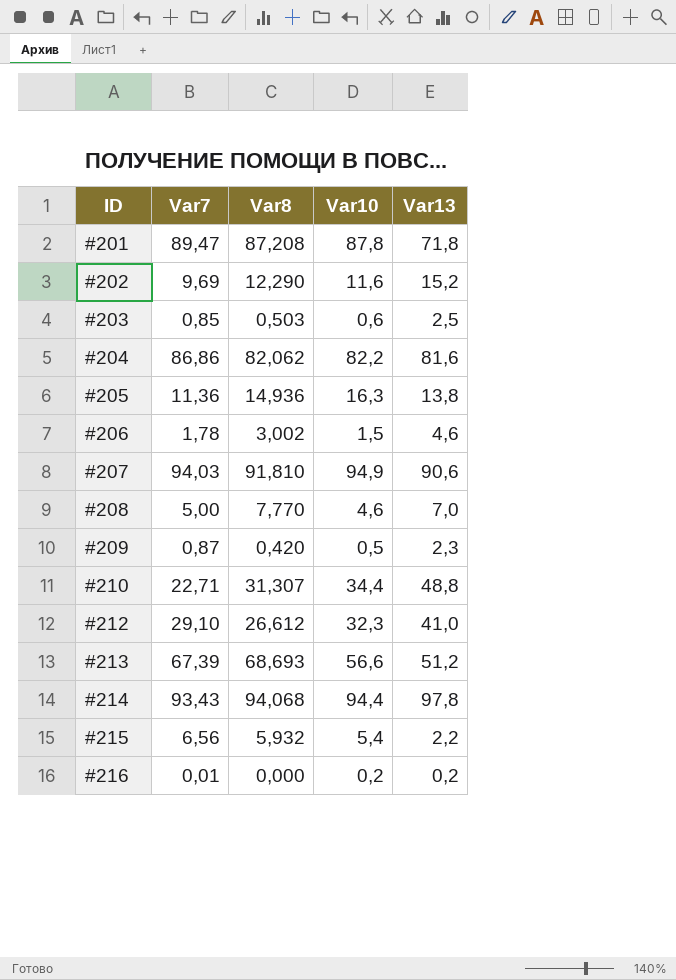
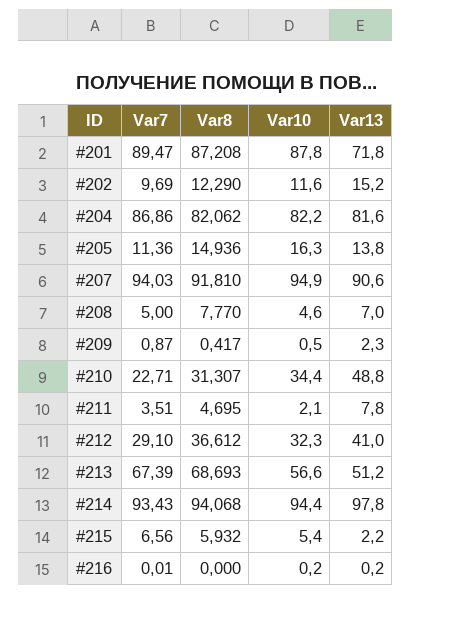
row #203: 0,85 | 0,503 | 0,6 | 2,5 -> none
row #206: 1,78 | 3,002 | 1,5 | 4,6 -> none
#209 | Var8: 0,420 -> 0,417
row #211: none -> 3,51 | 4,695 | 2,1 | 7,8
#212 | Var8: 26,612 -> 36,612

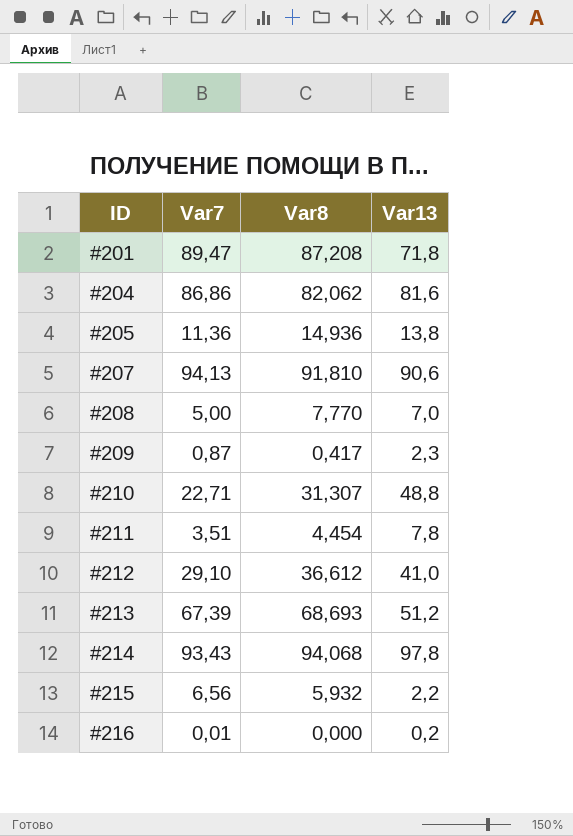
column Var10 | position: 4 -> none
row #202: 9,69 | 12,290 | 11,6 | 15,2 -> none
#207 | Var7: 94,03 -> 94,13
#211 | Var8: 4,695 -> 4,454

